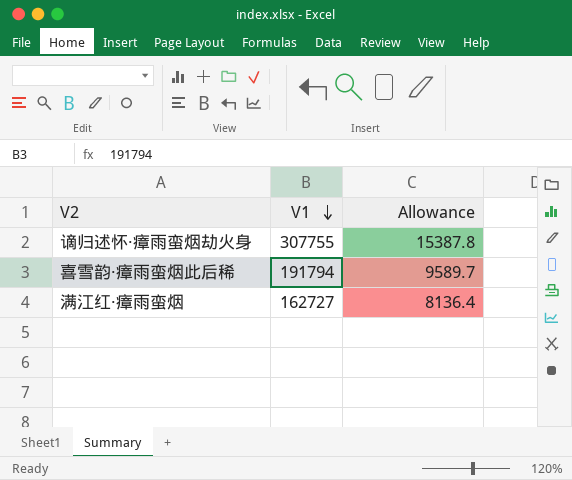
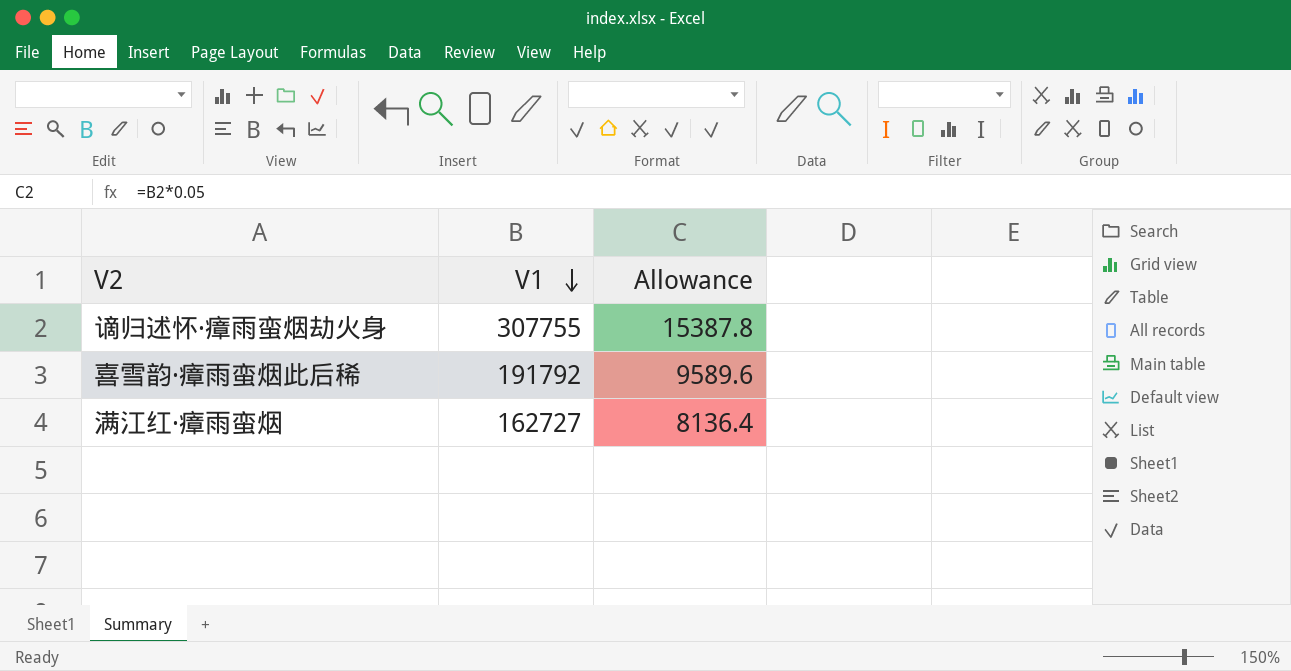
喜雪韵·瘴雨蛮烟此后稀 | V1: 191794 -> 191792
喜雪韵·瘴雨蛮烟此后稀 | Allowance: 9589.7 -> 9589.6

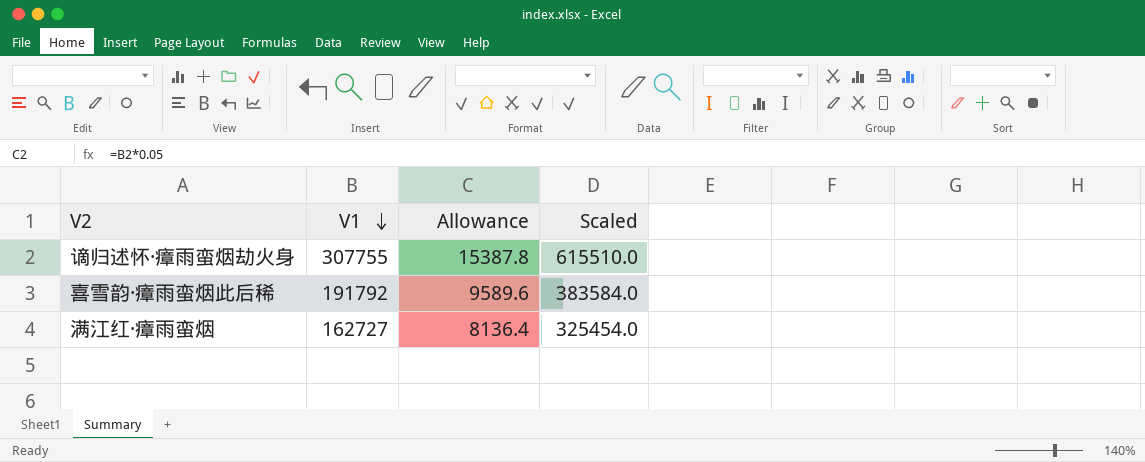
column Scaled | formula: none -> [V1] * 2

